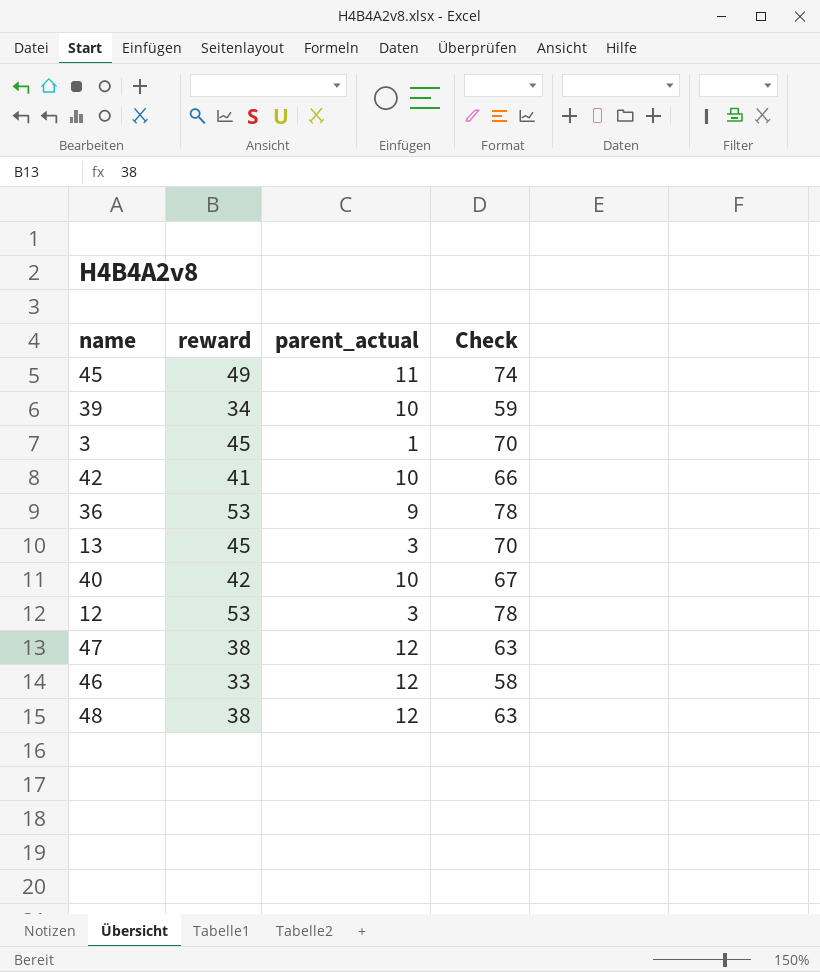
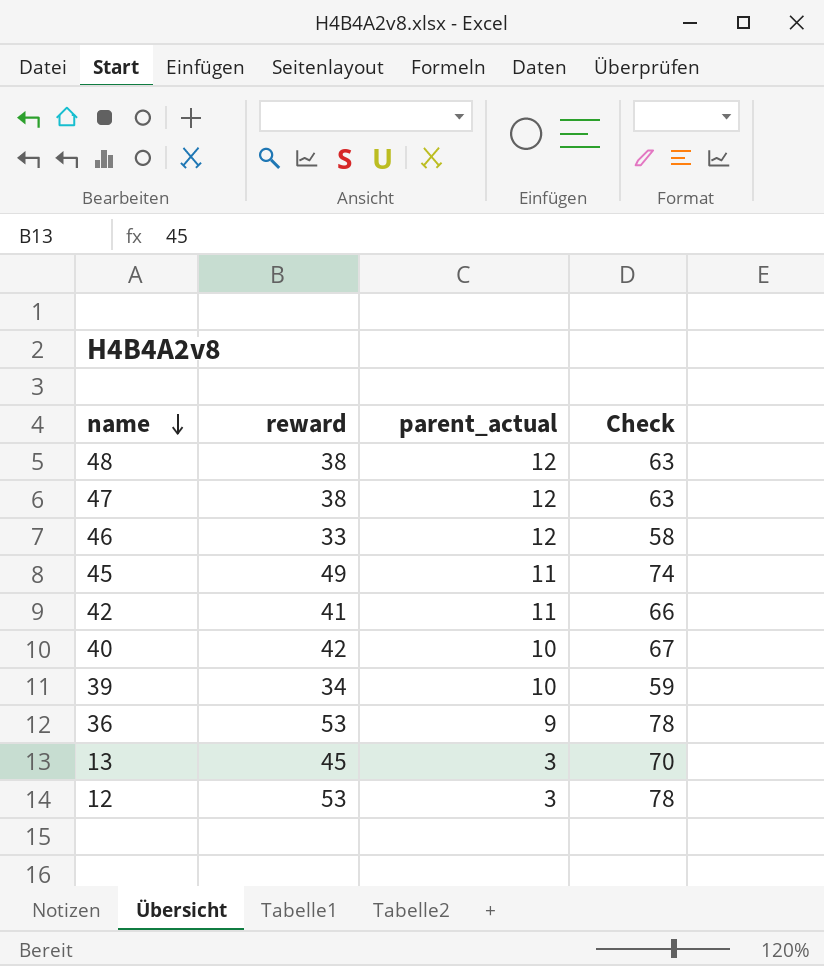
row order: none -> name descending
row 3: 45 | 1 | 70 -> none
42 | parent_actual: 10 -> 11

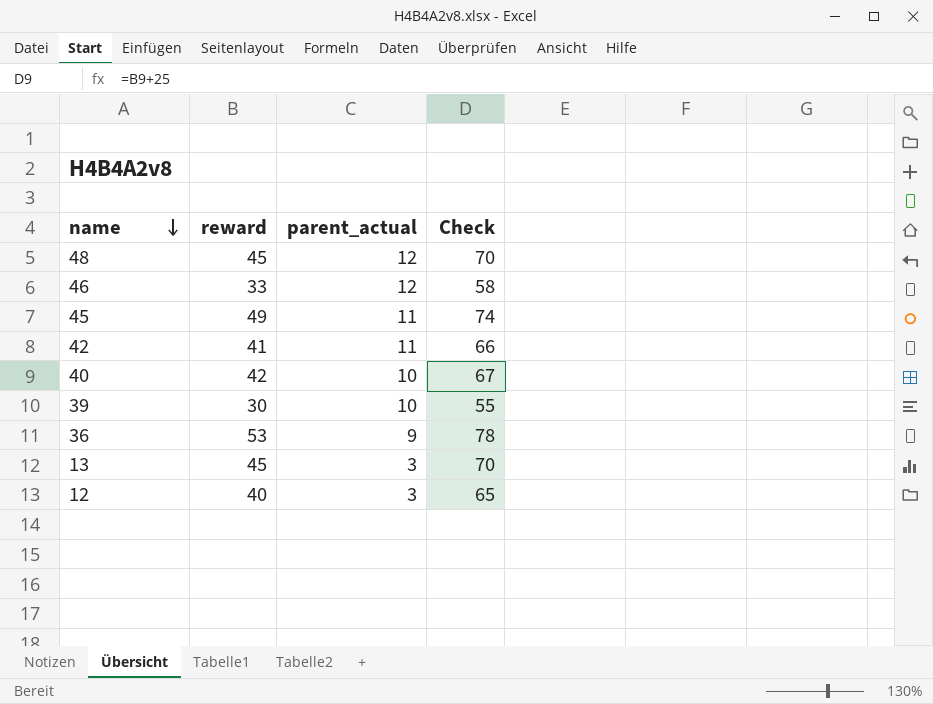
row 47: 38 | 12 | 63 -> none
48 | reward: 38 -> 45
48 | Check: 63 -> 70
39 | reward: 34 -> 30
39 | Check: 59 -> 55
12 | reward: 53 -> 40
12 | Check: 78 -> 65

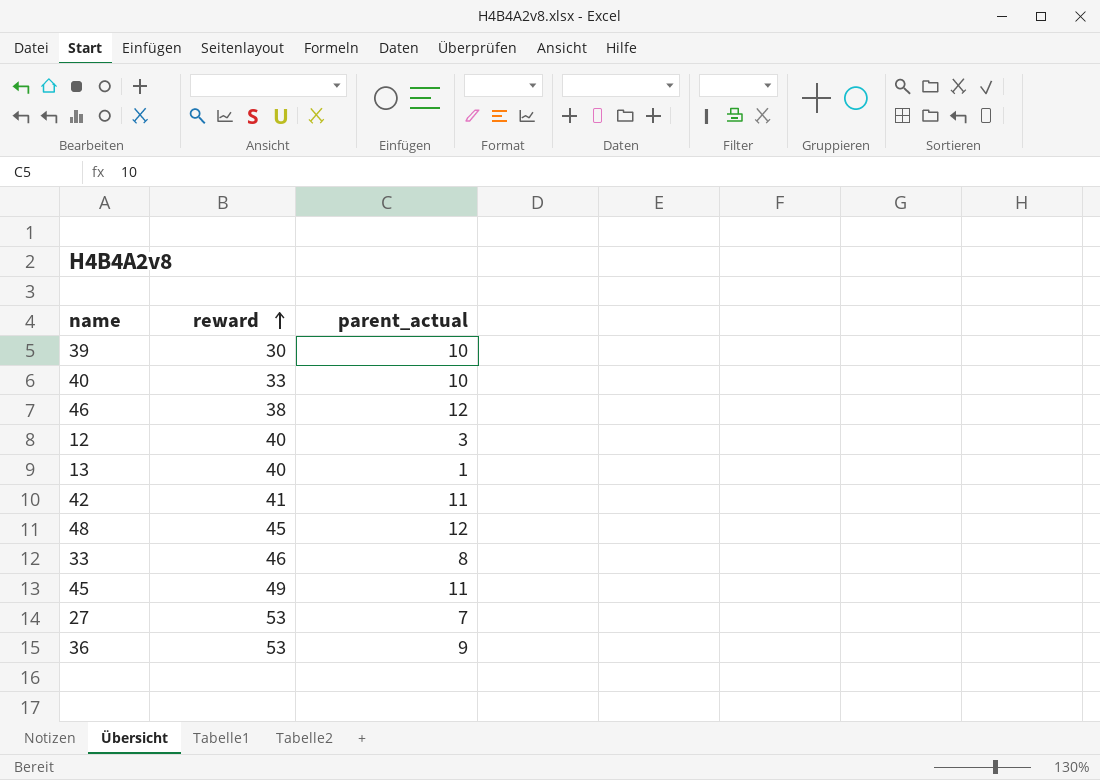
row order: name descending -> reward ascending
column Check | formula: [reward] + 25 -> none
40 | reward: 42 -> 33
46 | reward: 33 -> 38
13 | reward: 45 -> 40
13 | parent_actual: 3 -> 1
row 33: none -> 46 | 8
row 27: none -> 53 | 7

